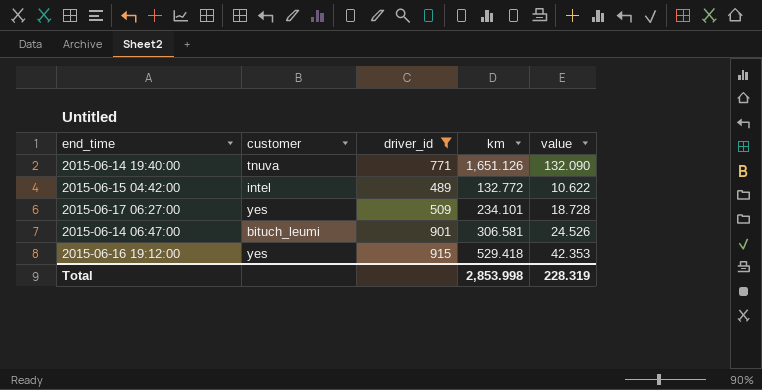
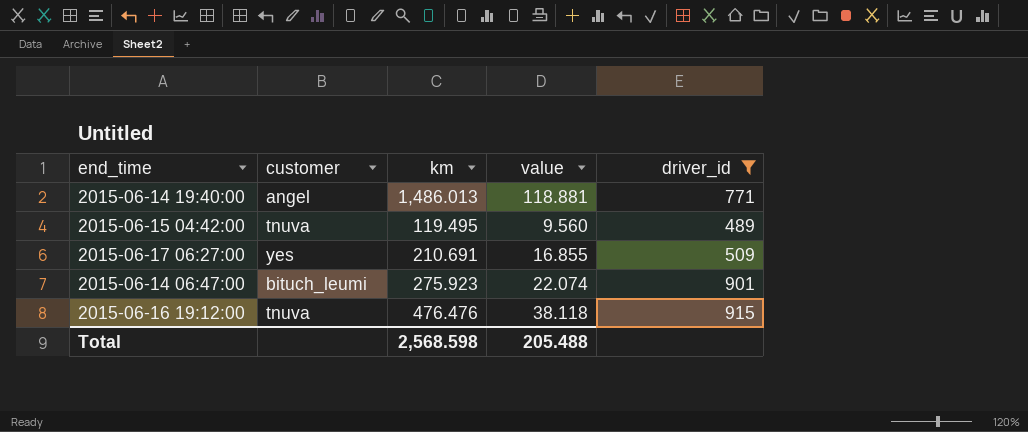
column driver_id | position: 3 -> 5
2015-06-14 19:40:00 | customer: tnuva -> angel
2015-06-14 19:40:00 | km: 1,651.126 -> 1,486.013
2015-06-14 19:40:00 | value: 132.090 -> 118.881
2015-06-15 04:42:00 | customer: intel -> tnuva
2015-06-15 04:42:00 | km: 132.772 -> 119.495
2015-06-15 04:42:00 | value: 10.622 -> 9.560
2015-06-17 06:27:00 | km: 234.101 -> 210.691
2015-06-17 06:27:00 | value: 18.728 -> 16.855
2015-06-14 06:47:00 | km: 306.581 -> 275.923
2015-06-14 06:47:00 | value: 24.526 -> 22.074
2015-06-16 19:12:00 | customer: yes -> tnuva
2015-06-16 19:12:00 | km: 529.418 -> 476.476
2015-06-16 19:12:00 | value: 42.353 -> 38.118
Total | km: 2,853.998 -> 2,568.598
Total | value: 228.319 -> 205.488

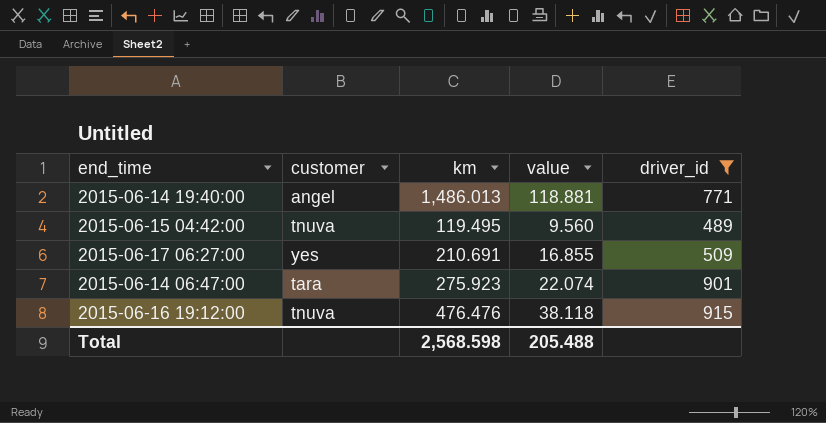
2015-06-14 06:47:00 | customer: bituch_leumi -> tara

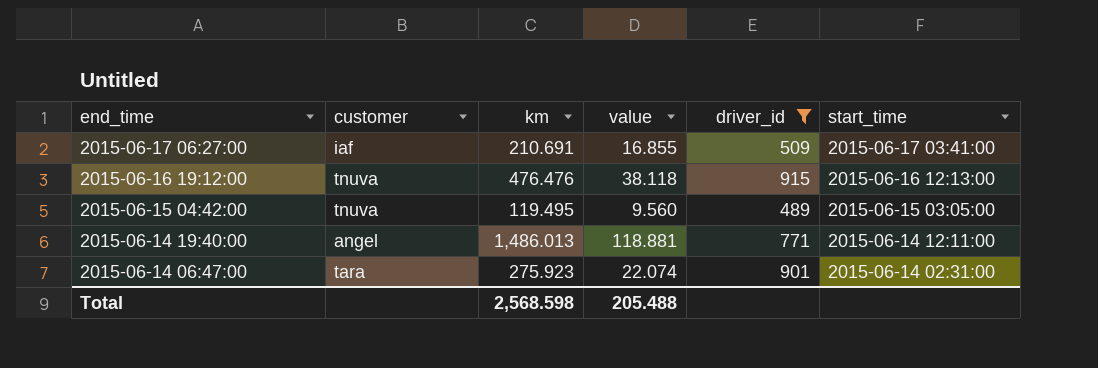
row order: none -> end_time descending
column start_time | position: none -> 6
2015-06-17 06:27:00 | customer: yes -> iaf

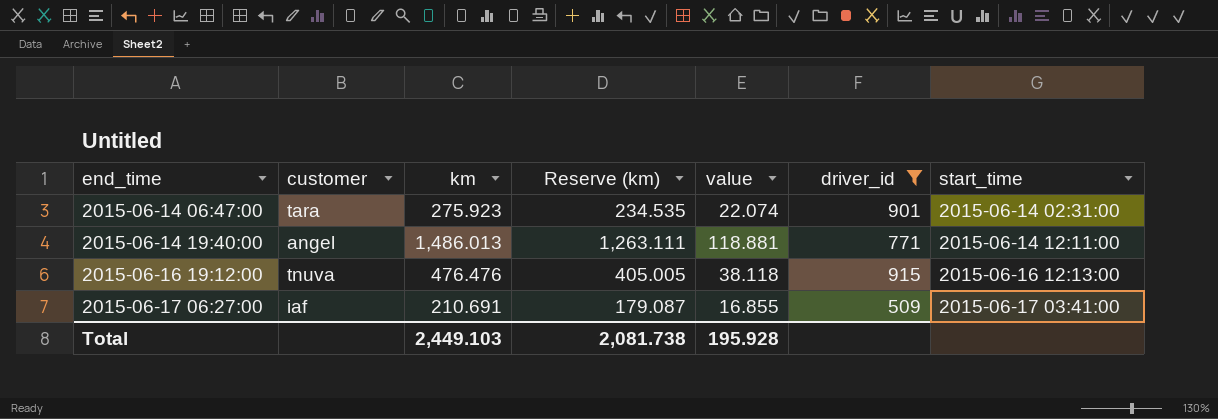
row order: end_time descending -> end_time ascending
column Reserve (km) | formula: none -> [km] * 0.85
row 2015-06-15 04:42:00: tnuva | 119.495 | 9.560 | 489 | 2015-06-15 03:05:00 -> none
Total | km: 2,568.598 -> 2,449.103
Total | value: 205.488 -> 195.928

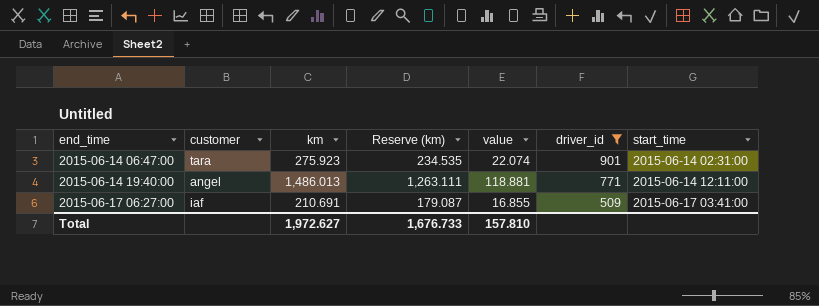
row 2015-06-16 19:12:00: tnuva | 476.476 | 405.005 | 38.118 | 915 | 2015-06-16 12:13:00 -> none
Total | km: 2,449.103 -> 1,972.627
Total | Reserve (km): 2,081.738 -> 1,676.733
Total | value: 195.928 -> 157.810

